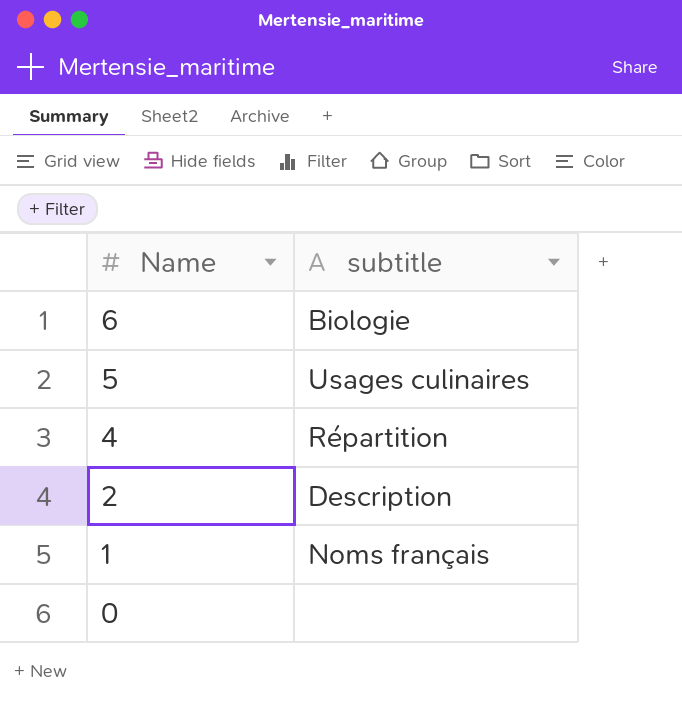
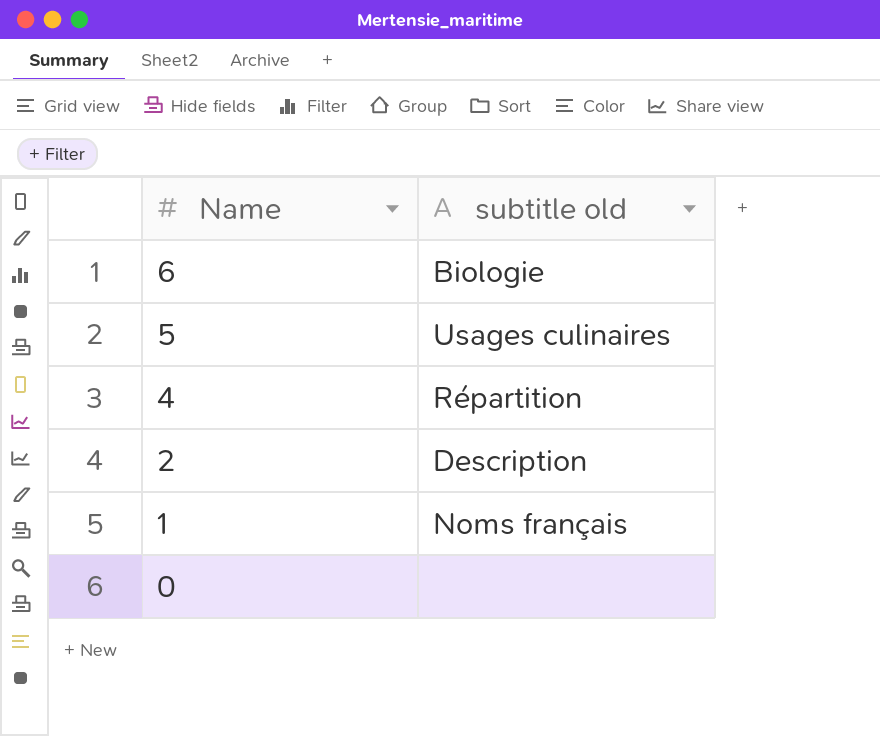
column name: subtitle -> subtitle old

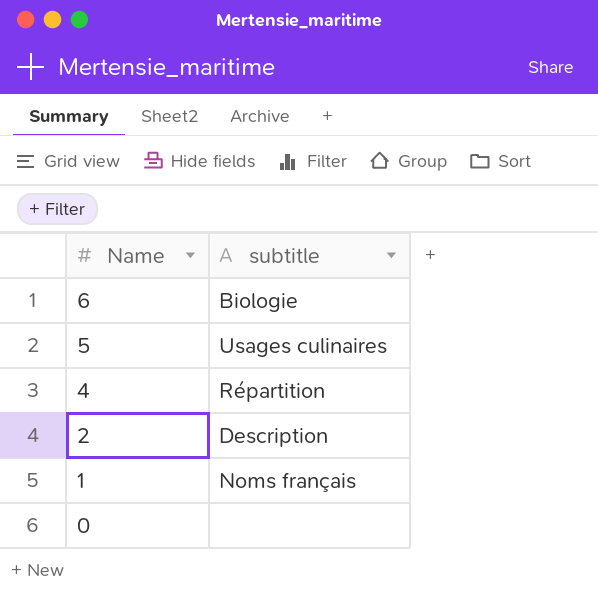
column name: subtitle old -> subtitle

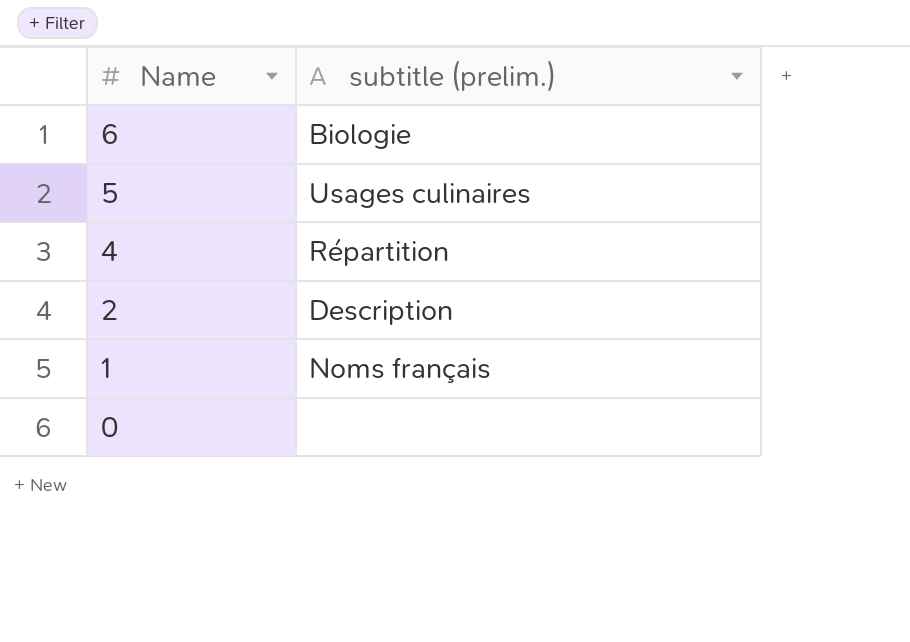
column name: subtitle -> subtitle (prelim.)

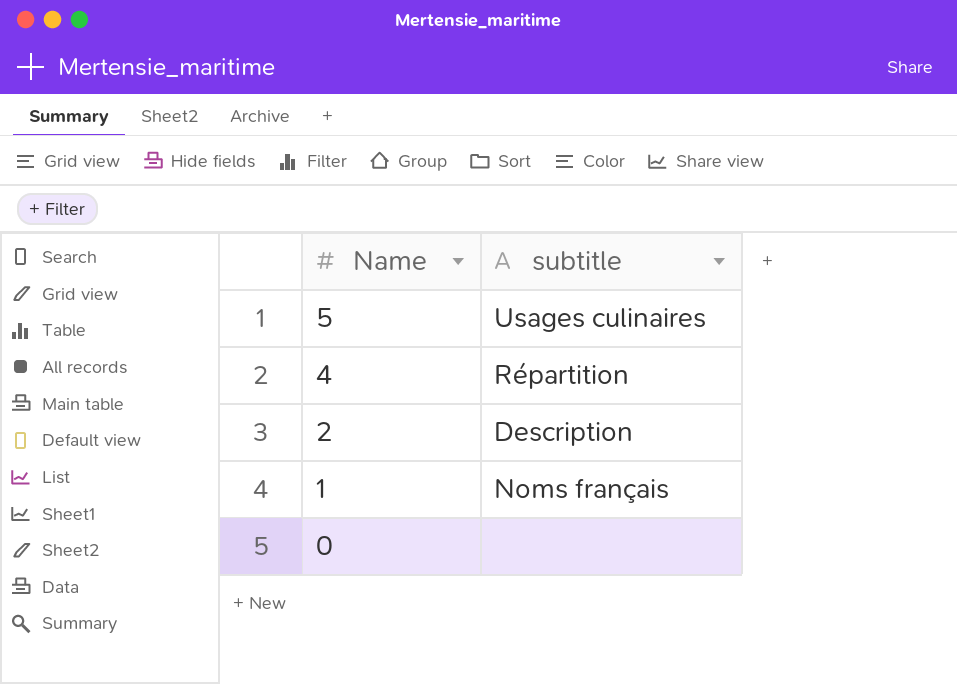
column name: subtitle (prelim.) -> subtitle
row 6: Biologie -> none

